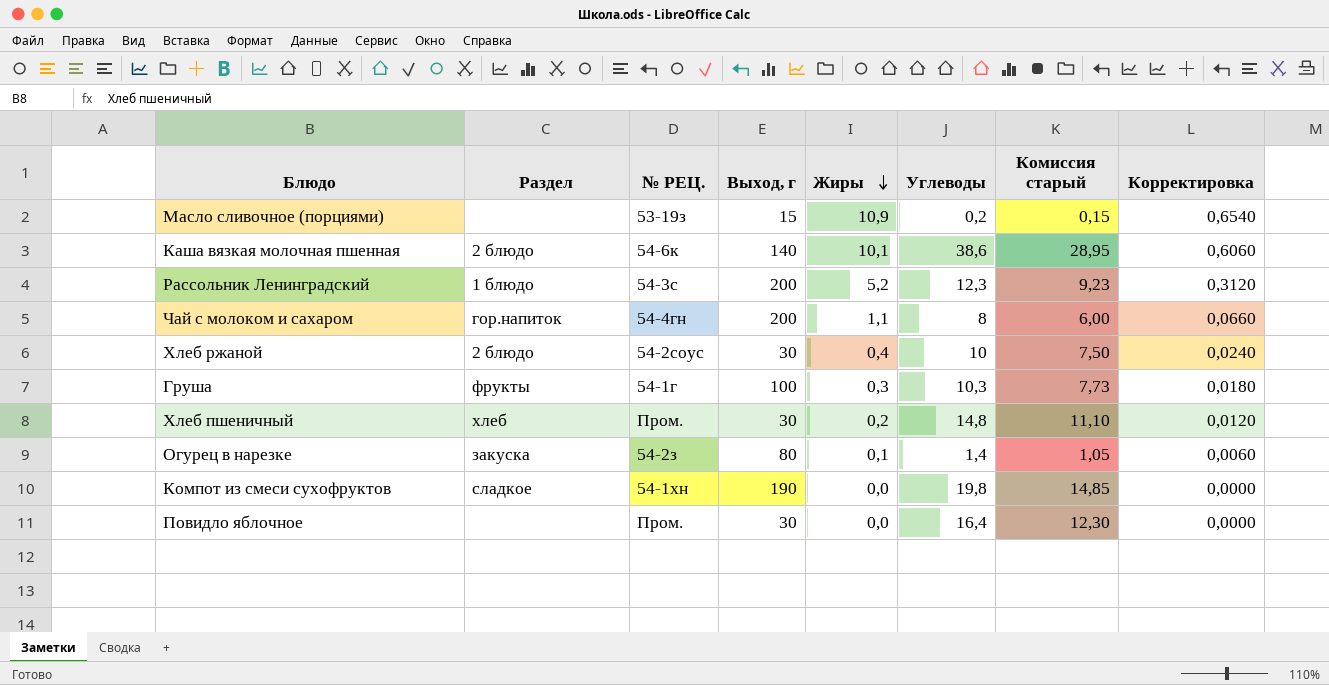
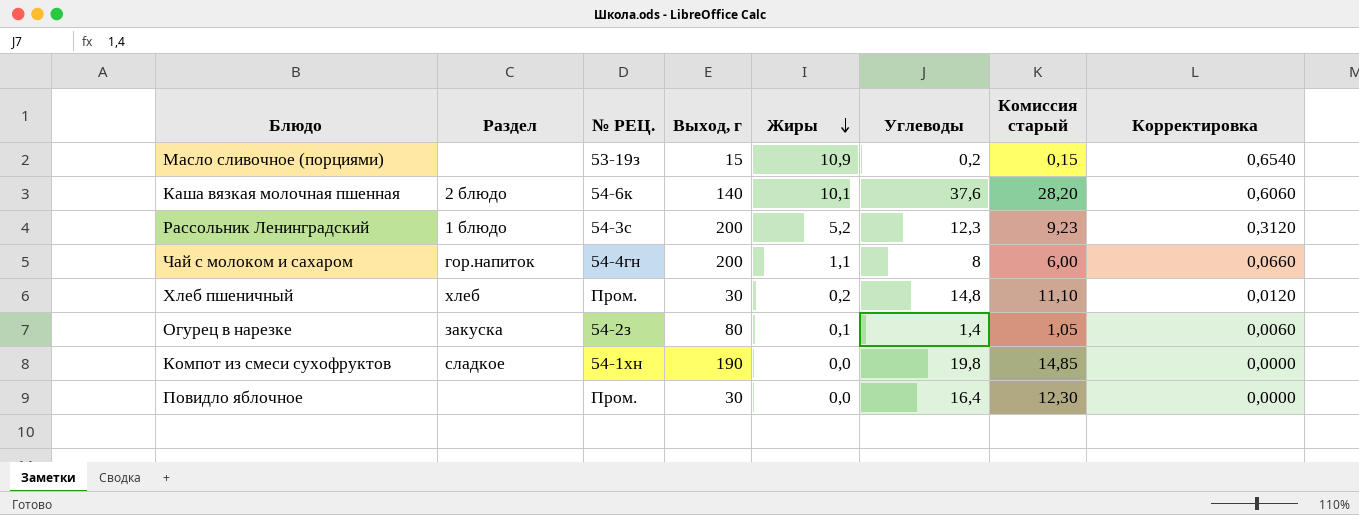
row Хлеб ржаной: 2 блюдо | 54-2соус | 30 | 0,4 | 10 | 7,50 | 0,0240 -> none
row Груша: фрукты | 54-1г | 100 | 0,3 | 10,3 | 7,73 | 0,0180 -> none
Каша вязкая молочная пшенная | Углеводы: 38,6 -> 37,6
Каша вязкая молочная пшенная | Комиссия старый: 28,95 -> 28,20

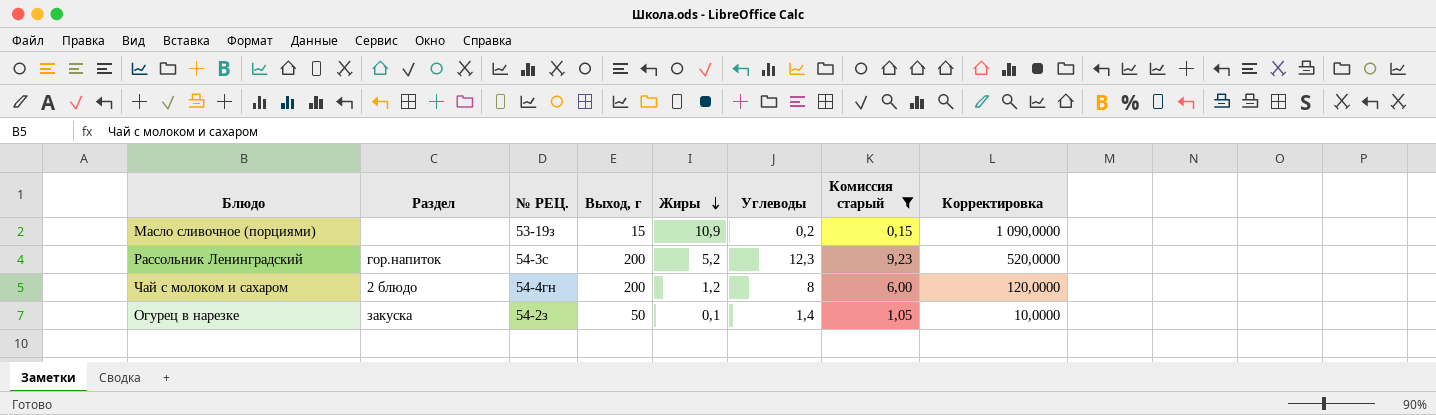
filter: none -> Комиссия старый <= 9,23
column Корректировка | formula: [Жиры] * 0,06 -> [Жиры] * 100
Рассольник Ленинградский | Раздел: 1 блюдо -> гор.напиток
Чай с молоком и сахаром | Раздел: гор.напиток -> 2 блюдо
Чай с молоком и сахаром | Жиры: 1,1 -> 1,2
Огурец в нарезке | Выход, г: 80 -> 50

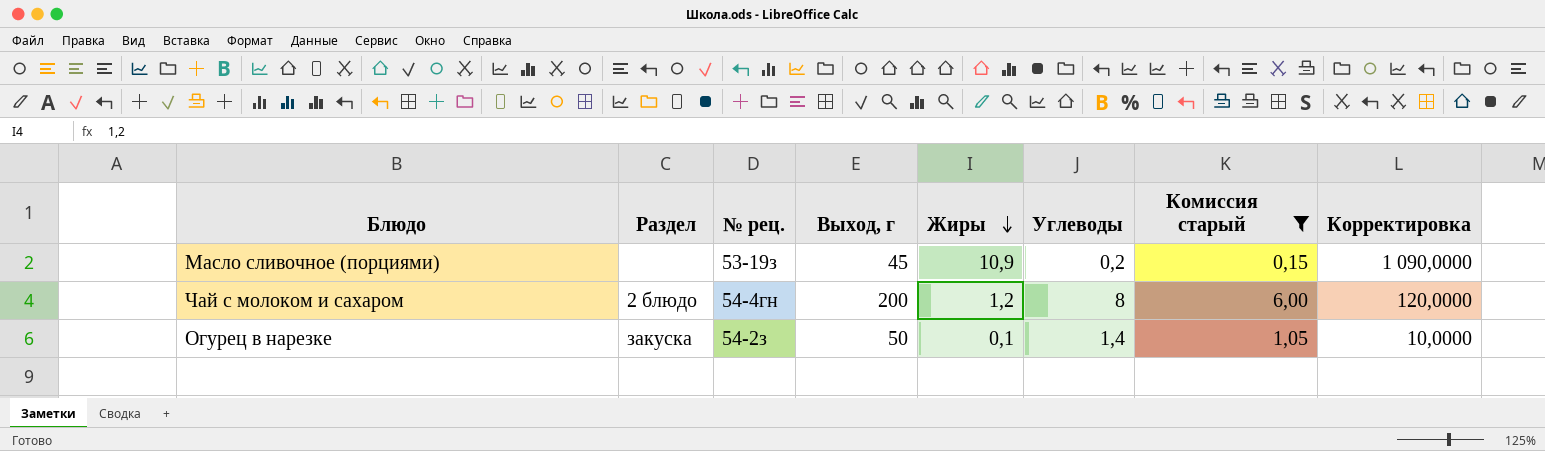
column name: № РЕЦ. -> № рец.
row Рассольник Ленинградский: гор.напиток | 54-3с | 200 | 5,2 | 12,3 | 9,23 | 520,0000 -> none
Масло сливочное (порциями) | Выход, г: 15 -> 45

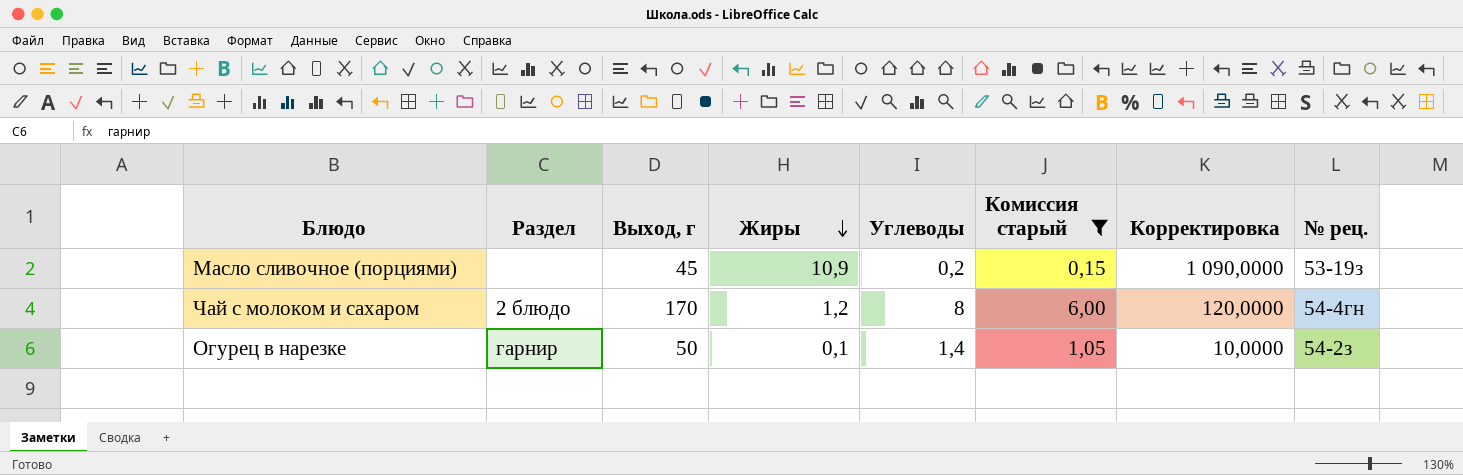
column № рец. | position: 3 -> 8
Чай с молоком и сахаром | Выход, г: 200 -> 170
Огурец в нарезке | Раздел: закуска -> гарнир

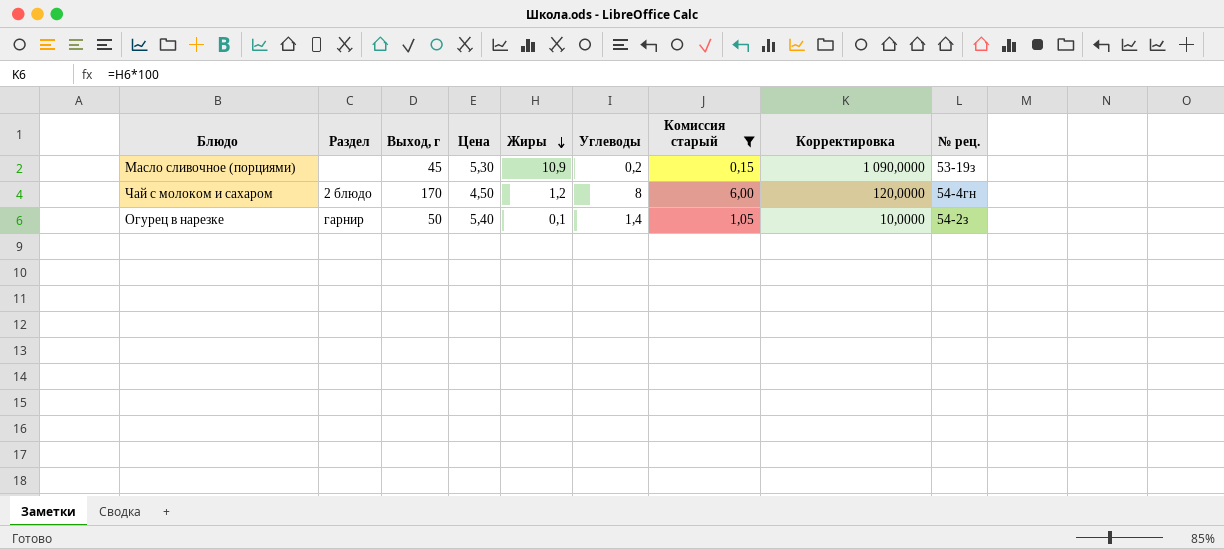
column Цена | position: none -> 4

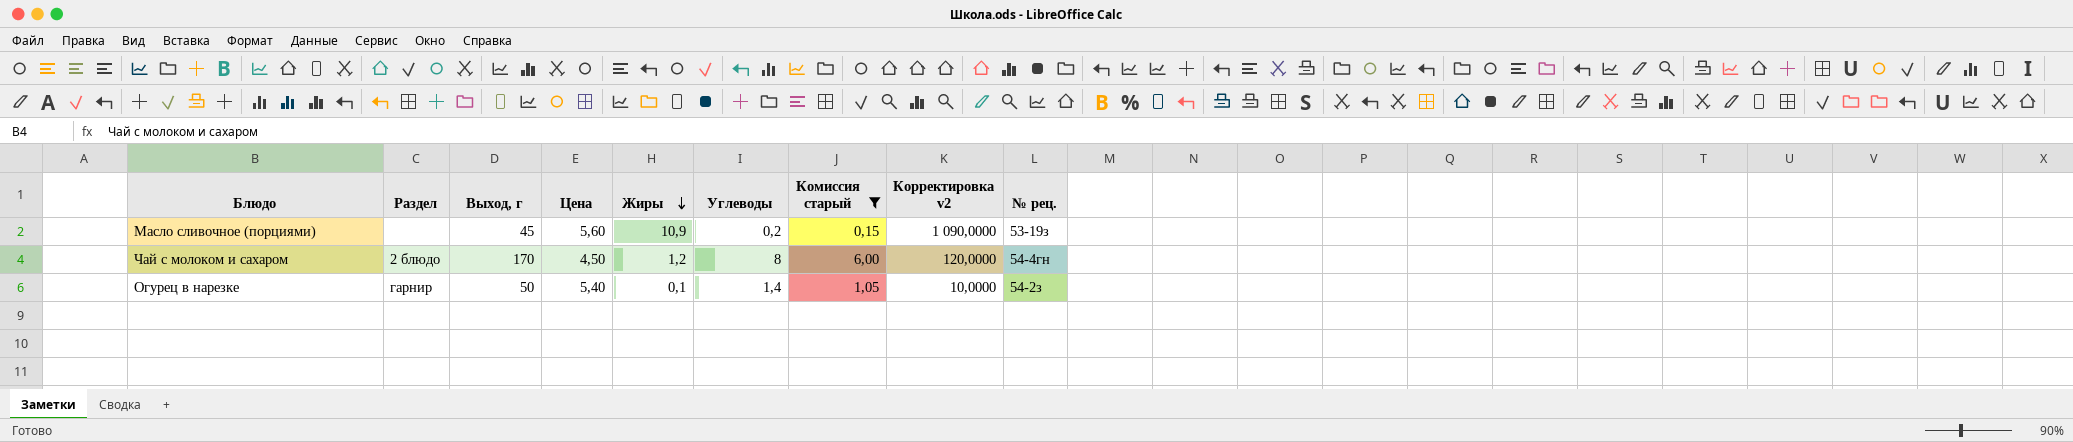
column name: Корректировка -> Корректировка v2
Масло сливочное (порциями) | Цена: 5,30 -> 5,60

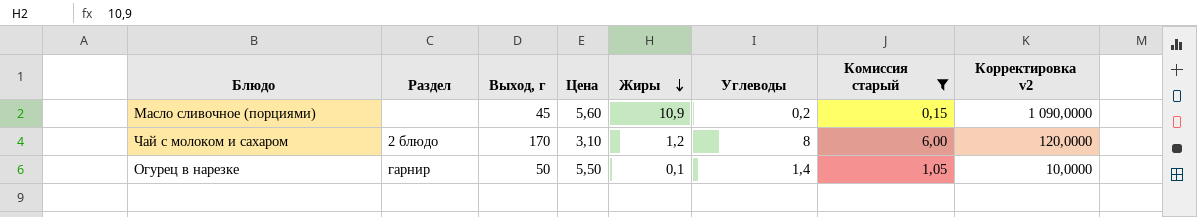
column № рец. | position: 9 -> none
Чай с молоком и сахаром | Цена: 4,50 -> 3,10
Огурец в нарезке | Цена: 5,40 -> 5,50

